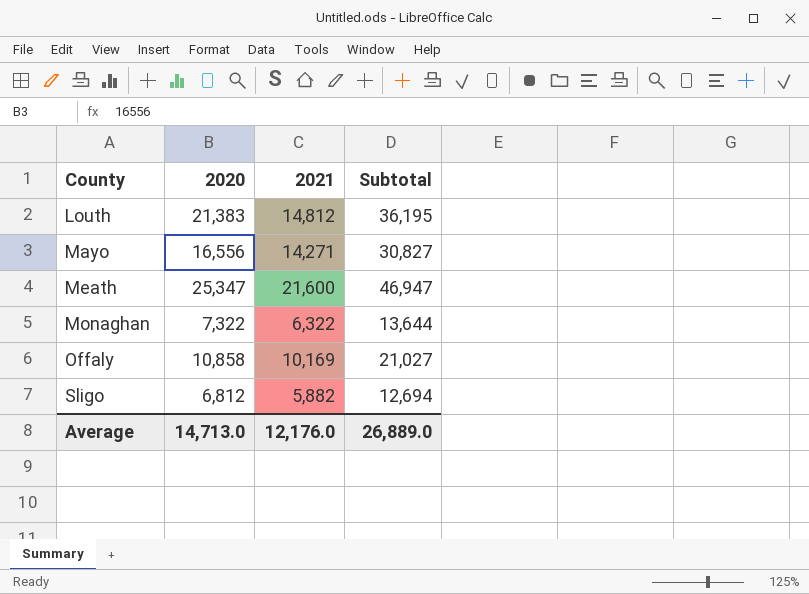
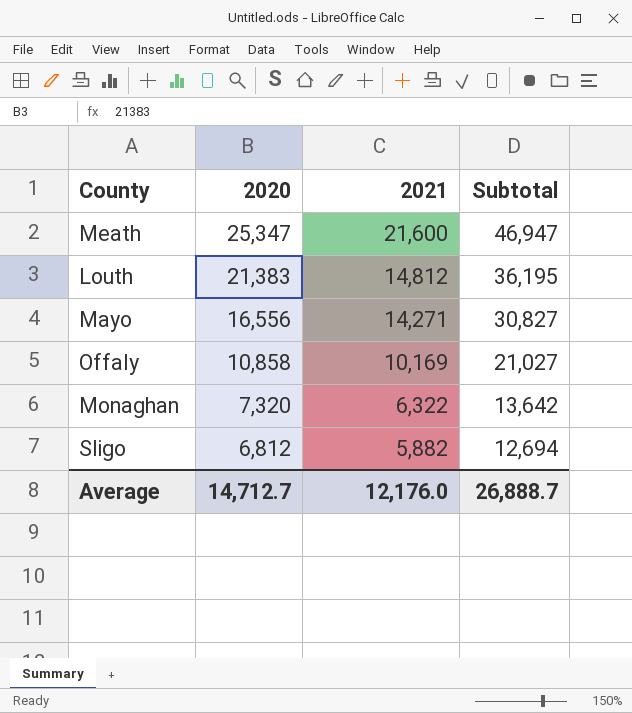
row order: County ascending -> 2020 descending
Monaghan | 2020: 7,322 -> 7,320
Monaghan | Subtotal: 13,644 -> 13,642
Average | 2020: 14,713.0 -> 14,712.7
Average | Subtotal: 26,889.0 -> 26,888.7

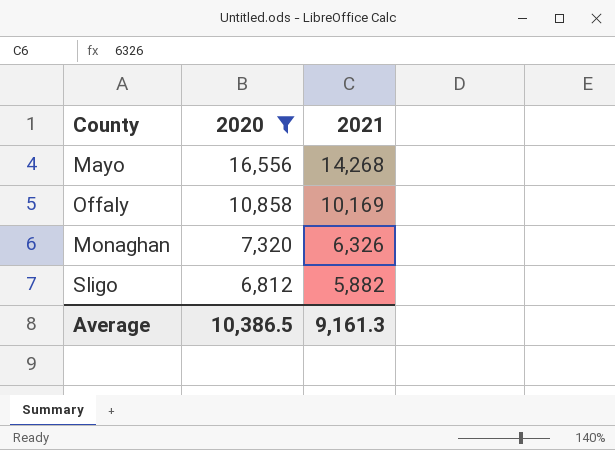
filter: none -> 2020 <= 16,556
column Subtotal | formula: [2020] + [2021] -> none
Mayo | 2021: 14,271 -> 14,268
Monaghan | 2021: 6,322 -> 6,326
Average | 2020: 14,712.7 -> 10,386.5
Average | 2021: 12,176.0 -> 9,161.3

